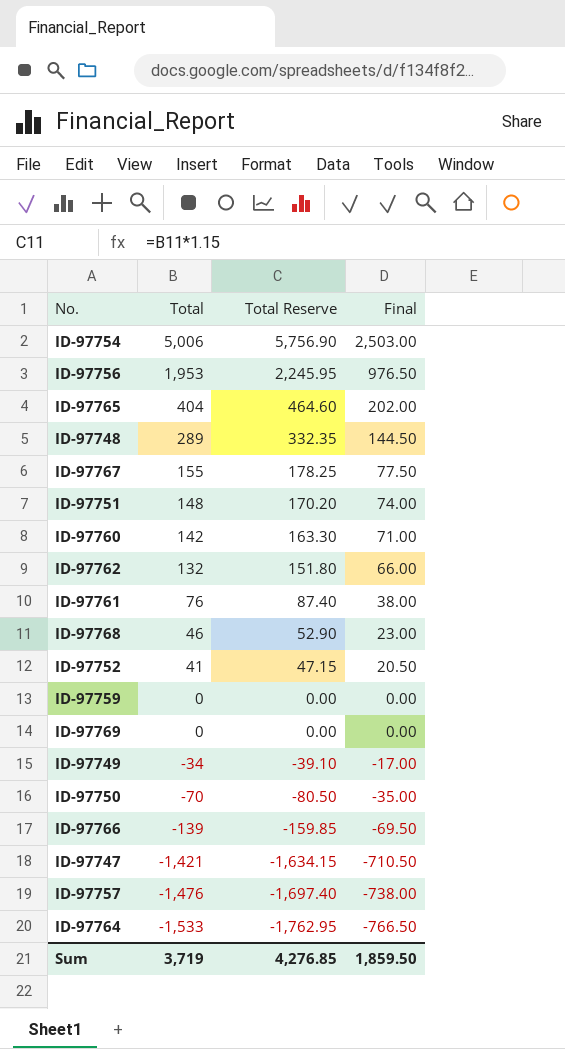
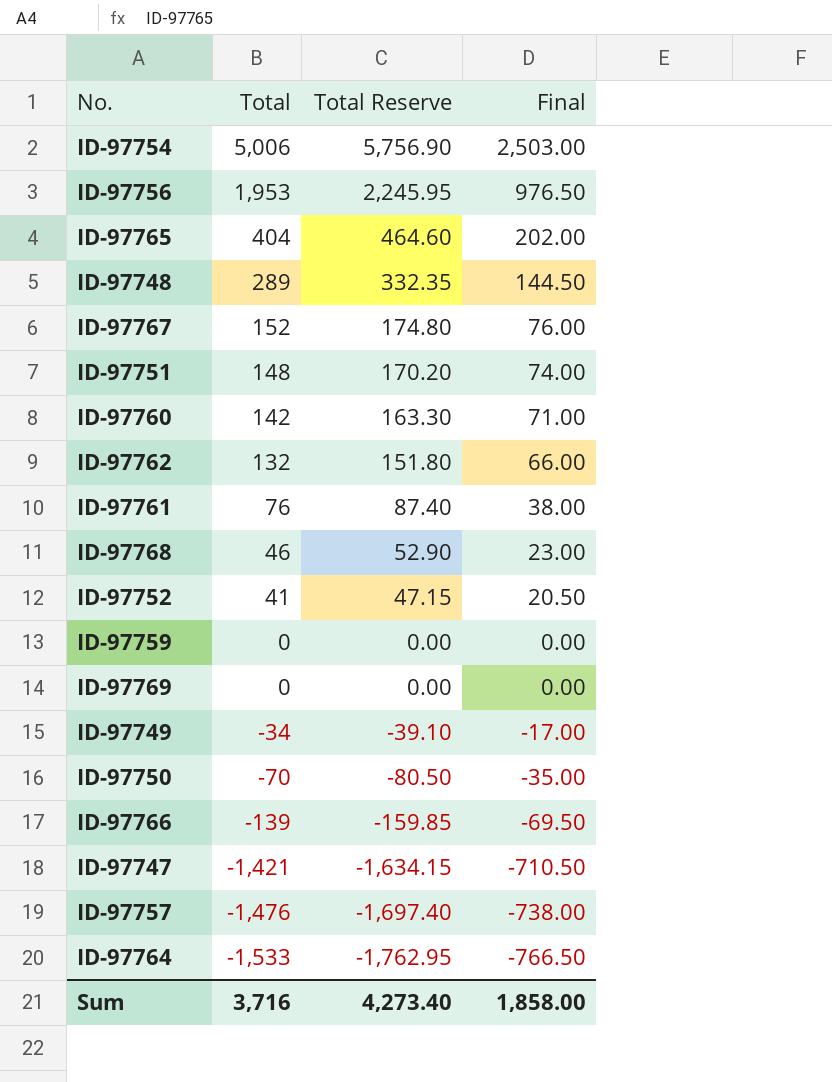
ID-97767 | Total: 155 -> 152
ID-97767 | Total Reserve: 178.25 -> 174.80
ID-97767 | Final: 77.50 -> 76.00
Sum | Total: 3,719 -> 3,716
Sum | Total Reserve: 4,276.85 -> 4,273.40
Sum | Final: 1,859.50 -> 1,858.00

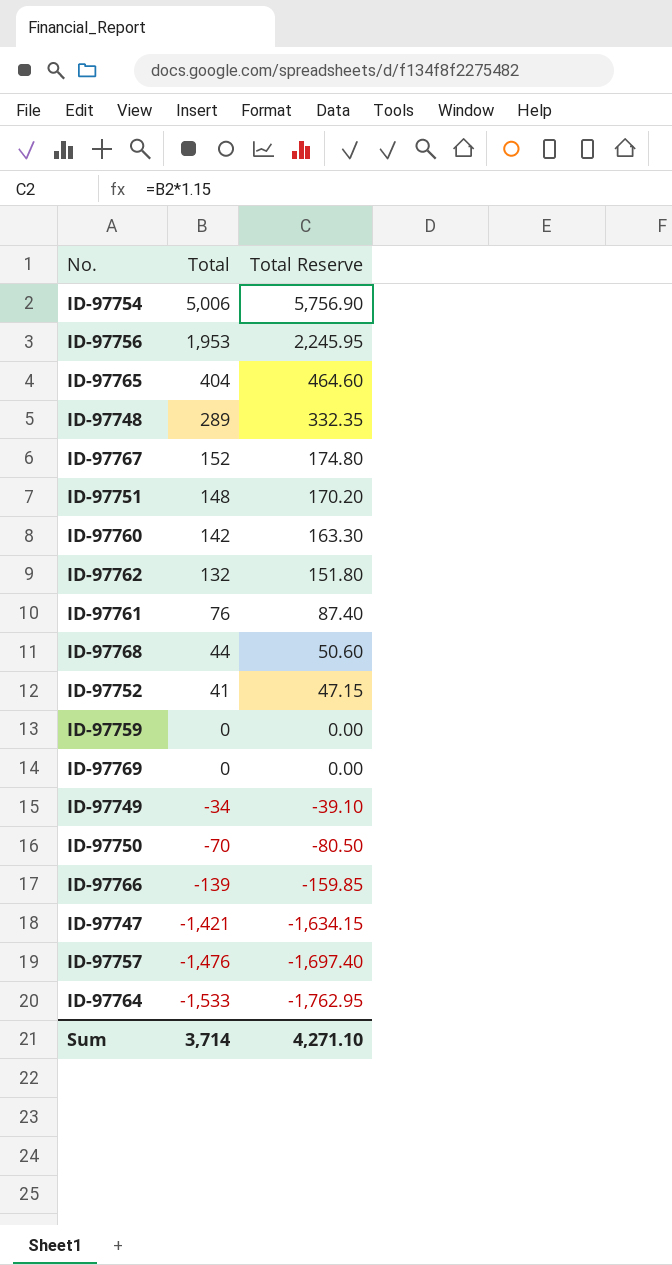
column Final | formula: [Total] * 0.5 -> none
ID-97768 | Total: 46 -> 44
ID-97768 | Total Reserve: 52.90 -> 50.60
Sum | Total: 3,716 -> 3,714
Sum | Total Reserve: 4,273.40 -> 4,271.10

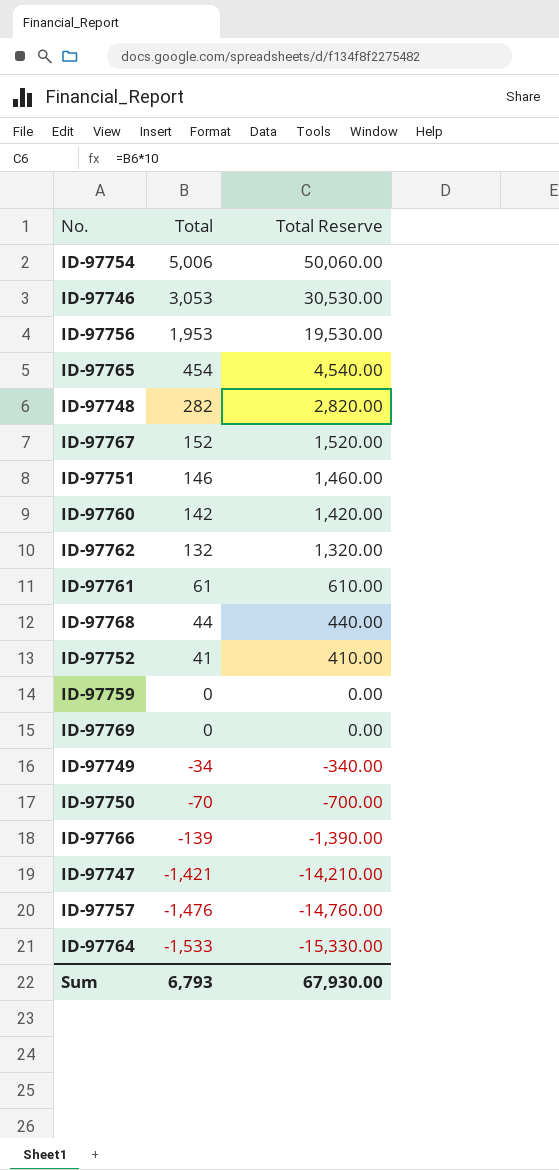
column Total Reserve | formula: [Total] * 1.15 -> [Total] * 10
row ID-97746: none -> 3,053 | 30,530.00
ID-97765 | Total: 404 -> 454
ID-97748 | Total: 289 -> 282
ID-97751 | Total: 148 -> 146
ID-97761 | Total: 76 -> 61
Sum | Total: 3,714 -> 6,793
Sum | Total Reserve: 4,271.10 -> 67,930.00

